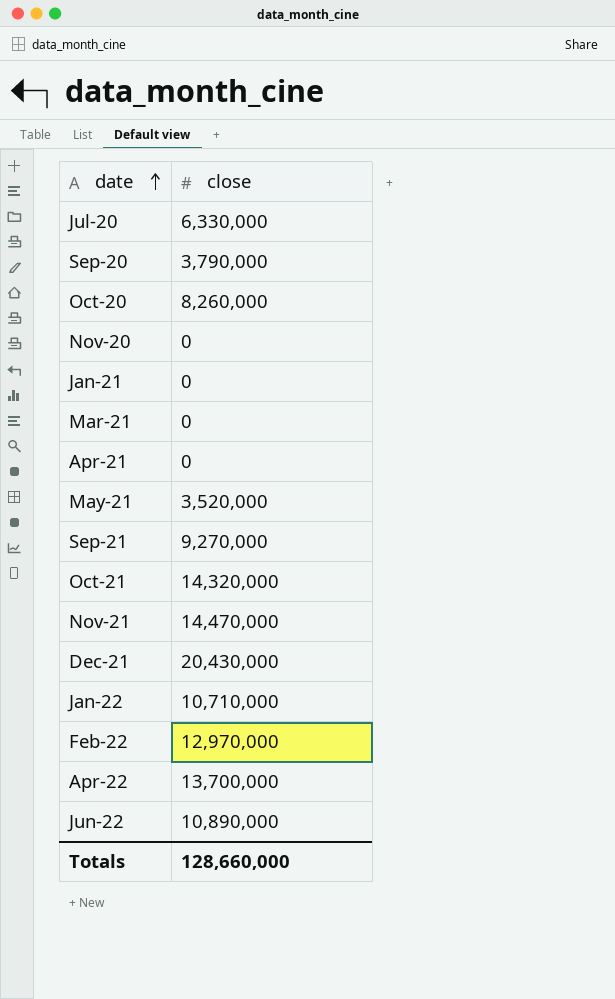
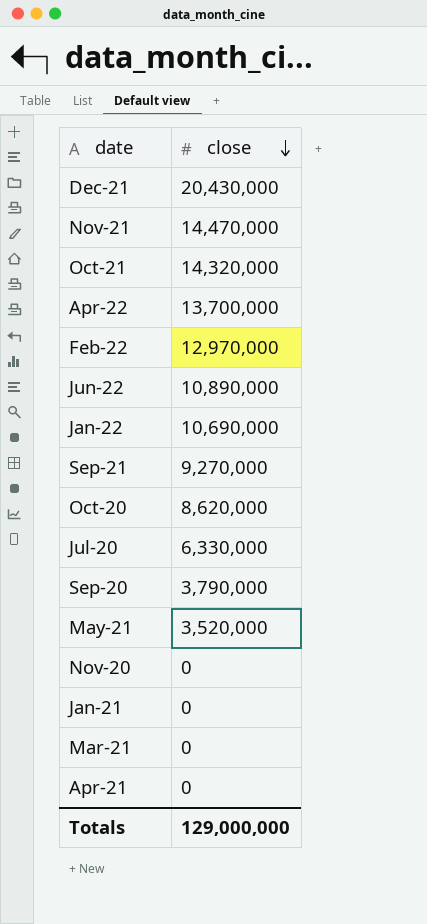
row order: date ascending -> close descending
Jan-22 | close: 10,710,000 -> 10,690,000
Oct-20 | close: 8,260,000 -> 8,620,000
Totals | close: 128,660,000 -> 129,000,000

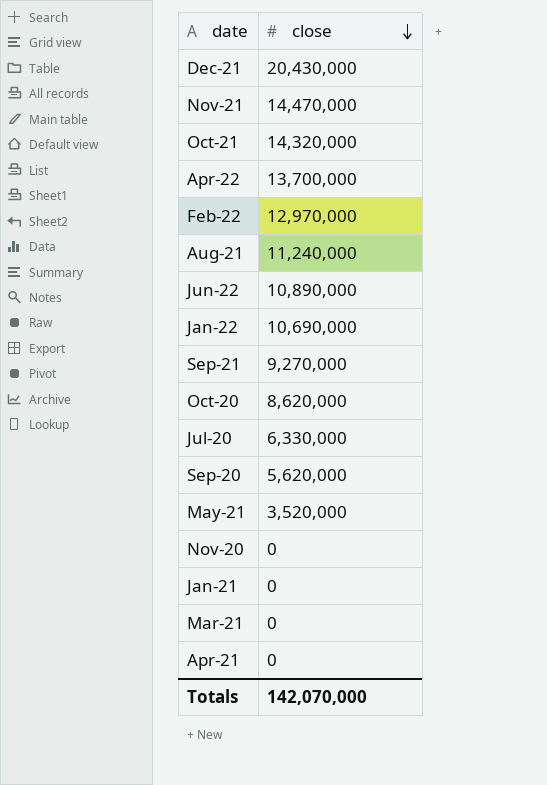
row Aug-21: none -> 11,240,000
Sep-20 | close: 3,790,000 -> 5,620,000
Totals | close: 129,000,000 -> 142,070,000

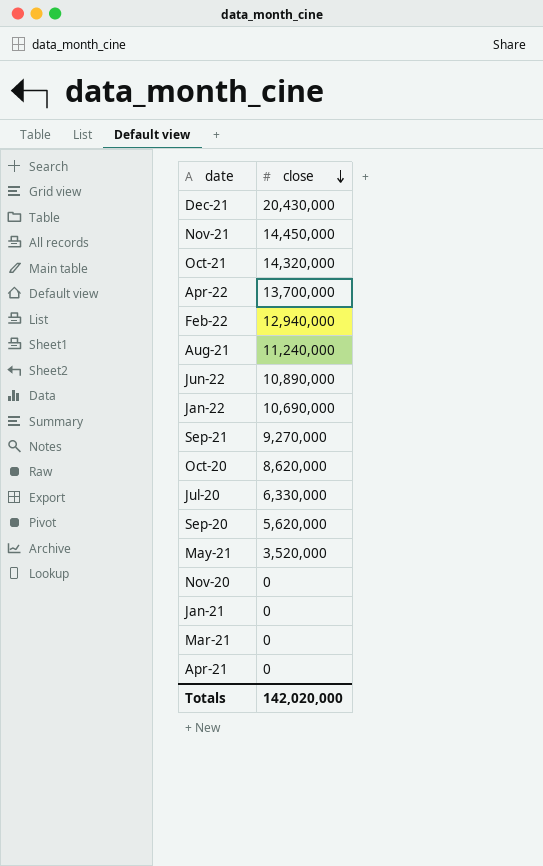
Nov-21 | close: 14,470,000 -> 14,450,000
Feb-22 | close: 12,970,000 -> 12,940,000
Totals | close: 142,070,000 -> 142,020,000

